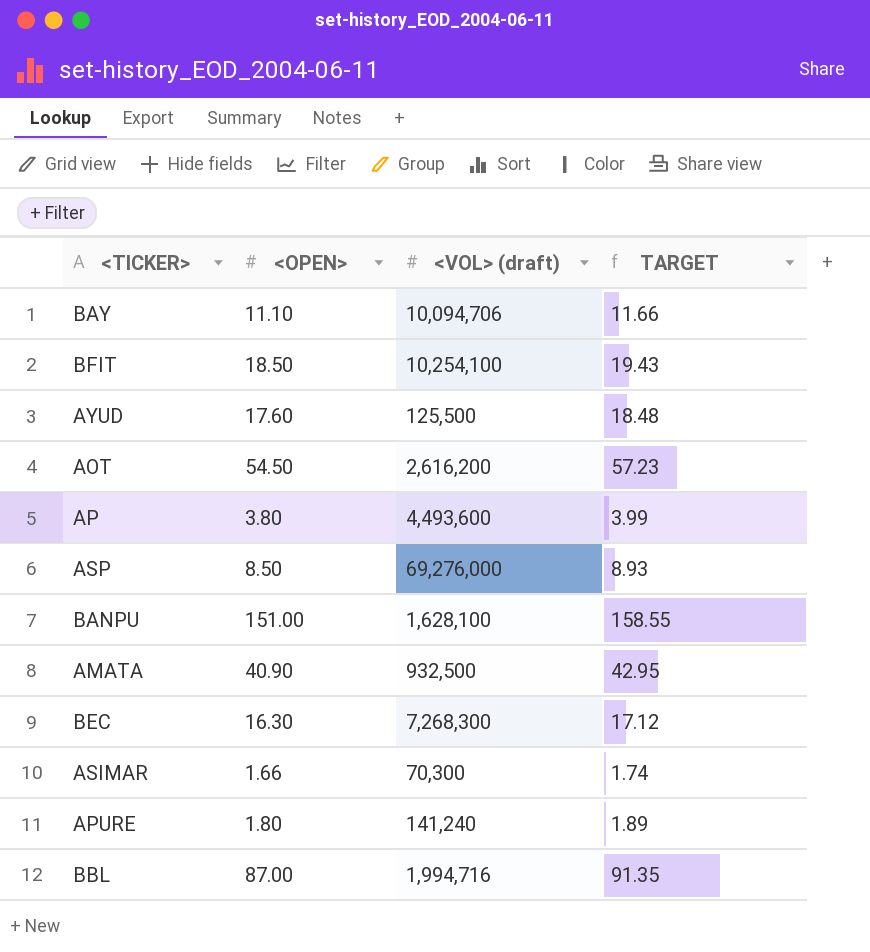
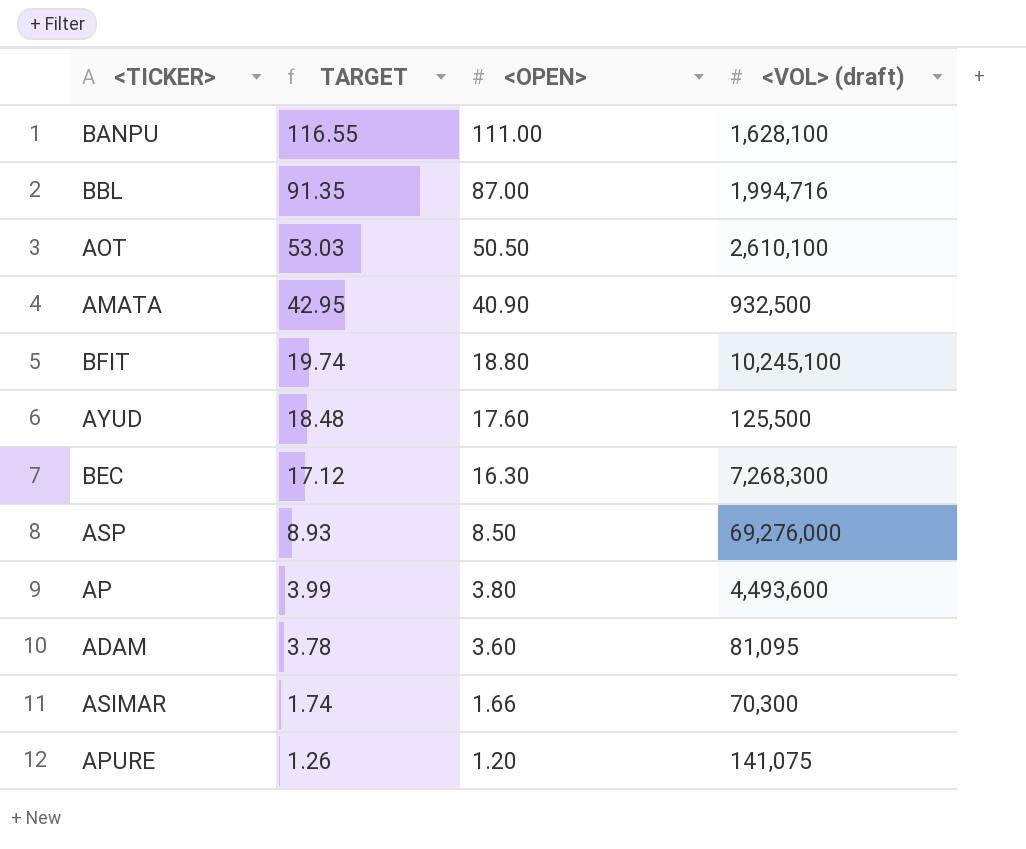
row order: none -> TARGET descending
column TARGET | position: 4 -> 2
row BAY: 11.10 | 10,094,706 | 11.66 -> none
BANPU | TARGET: 158.55 -> 116.55
BANPU | <OPEN>: 151.00 -> 111.00
AOT | TARGET: 57.23 -> 53.03
AOT | <OPEN>: 54.50 -> 50.50
AOT | <VOL> (draft): 2,616,200 -> 2,610,100
BFIT | TARGET: 19.43 -> 19.74
BFIT | <OPEN>: 18.50 -> 18.80
BFIT | <VOL> (draft): 10,254,100 -> 10,245,100
row ADAM: none -> 3.78 | 3.60 | 81,095
APURE | TARGET: 1.89 -> 1.26
APURE | <OPEN>: 1.80 -> 1.20
APURE | <VOL> (draft): 141,240 -> 141,075

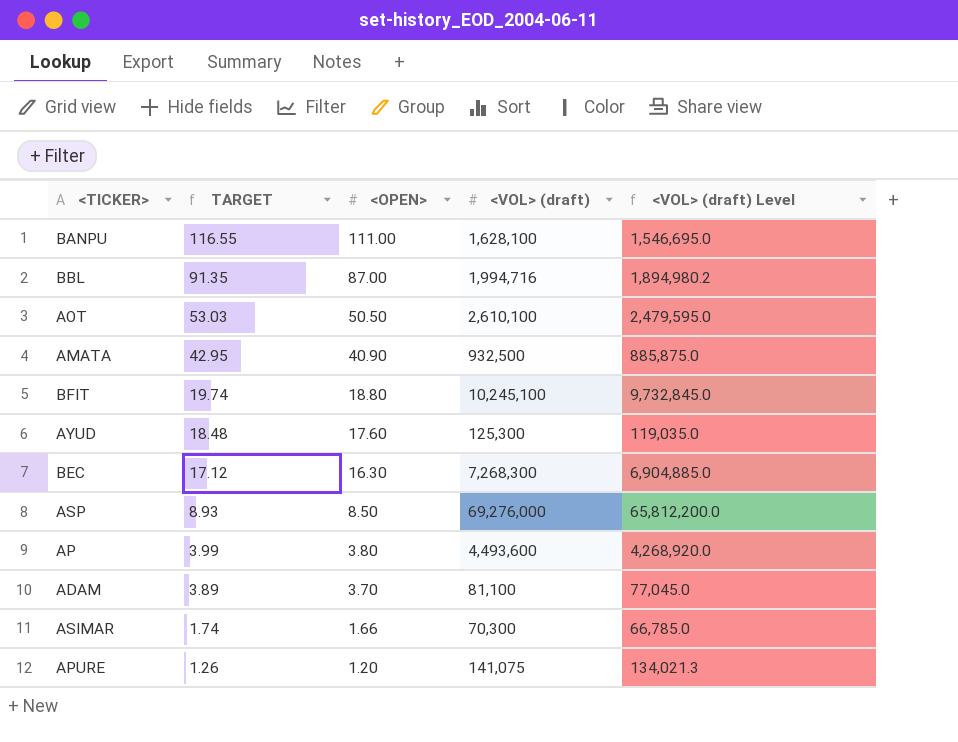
column <VOL> (draft) Level | formula: none -> [<VOL> (draft)] * 0.95
AYUD | <VOL> (draft): 125,500 -> 125,300
ADAM | TARGET: 3.78 -> 3.89
ADAM | <OPEN>: 3.60 -> 3.70
ADAM | <VOL> (draft): 81,095 -> 81,100

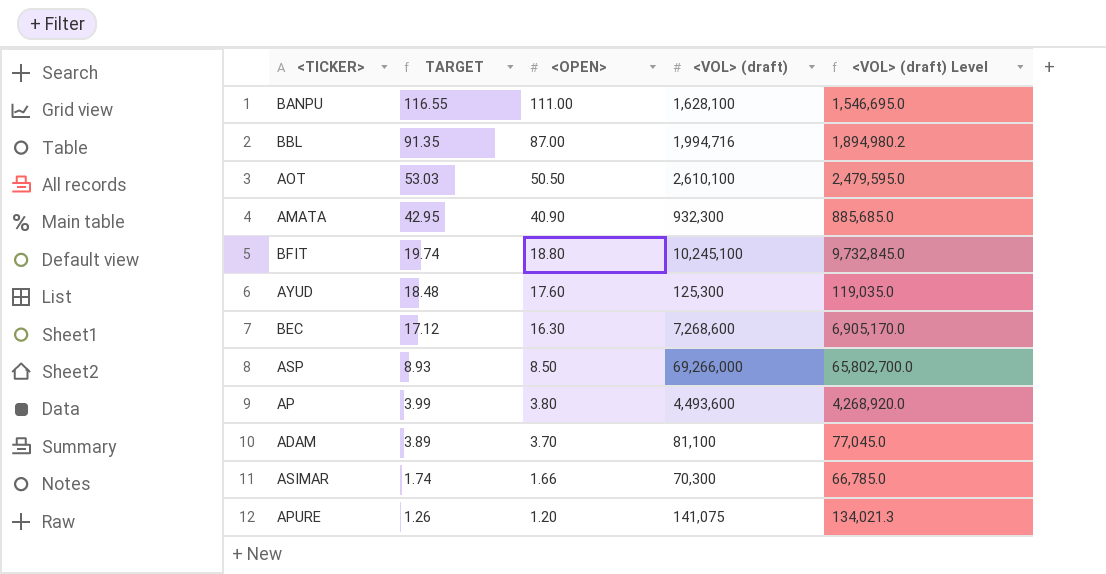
AMATA | <VOL> (draft): 932,500 -> 932,300
AMATA | <VOL> (draft) Level: 885,875.0 -> 885,685.0
BEC | <VOL> (draft): 7,268,300 -> 7,268,600
BEC | <VOL> (draft) Level: 6,904,885.0 -> 6,905,170.0
ASP | <VOL> (draft): 69,276,000 -> 69,266,000
ASP | <VOL> (draft) Level: 65,812,200.0 -> 65,802,700.0

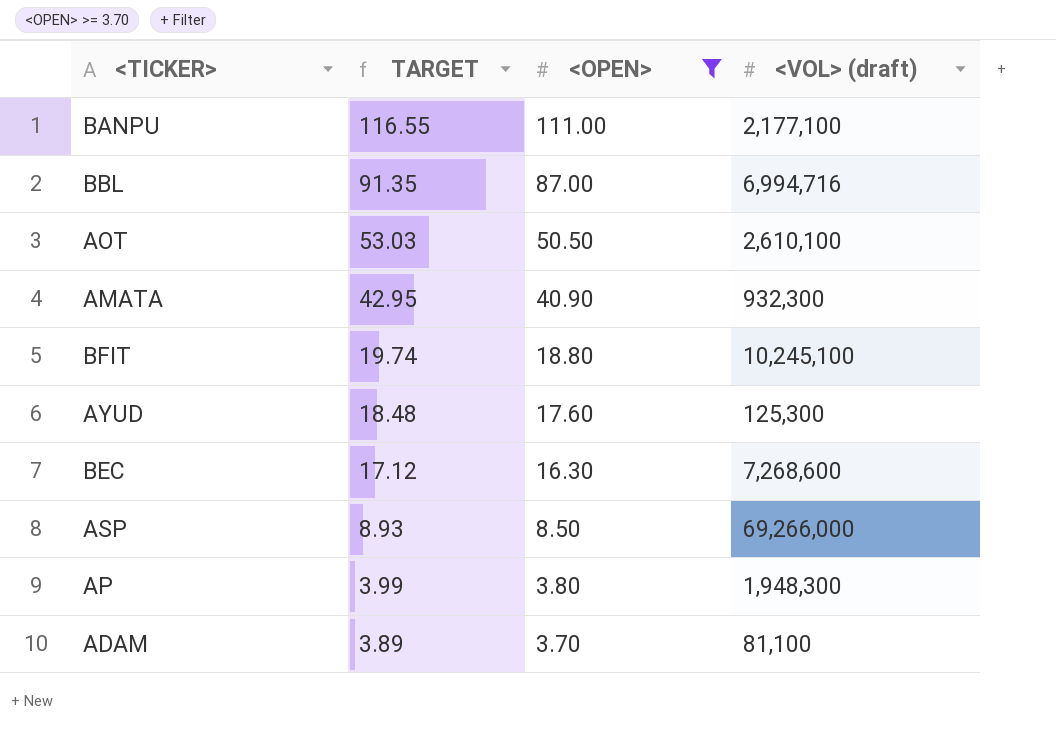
filter: none -> <OPEN> >= 3.70
column <VOL> (draft) Level | formula: [<VOL> (draft)] * 0.95 -> none
BANPU | <VOL> (draft): 1,628,100 -> 2,177,100
BBL | <VOL> (draft): 1,994,716 -> 6,994,716
AP | <VOL> (draft): 4,493,600 -> 1,948,300

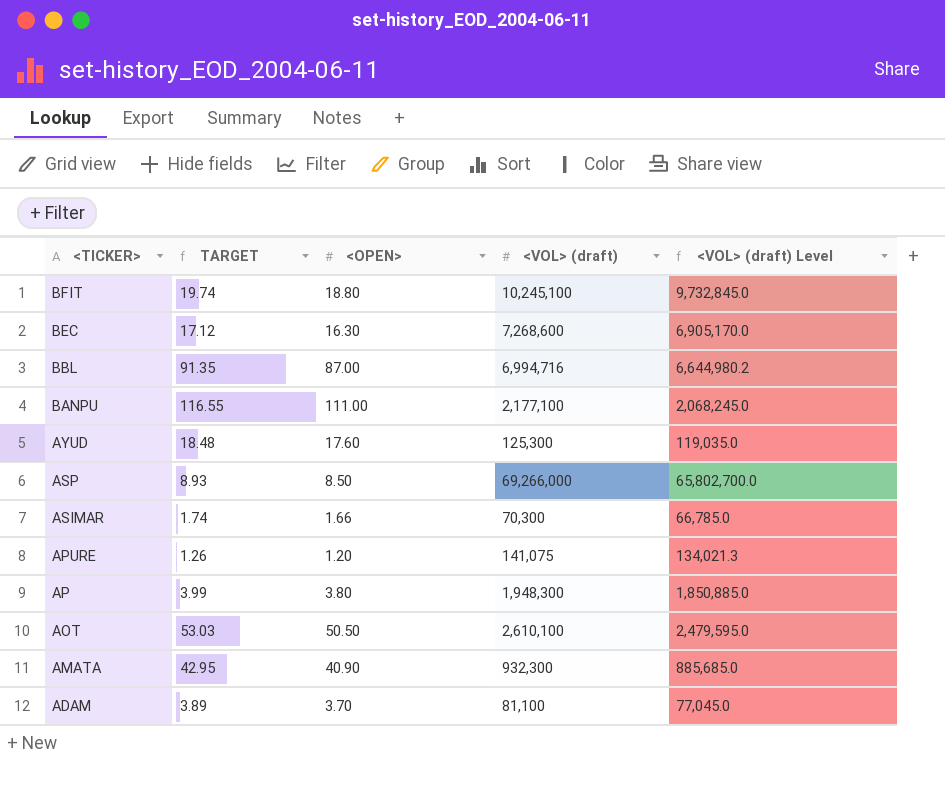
filter: <OPEN> >= 3.70 -> none
row order: TARGET descending -> <TICKER> descending
column <VOL> (draft) Level | formula: none -> [<VOL> (draft)] * 0.95

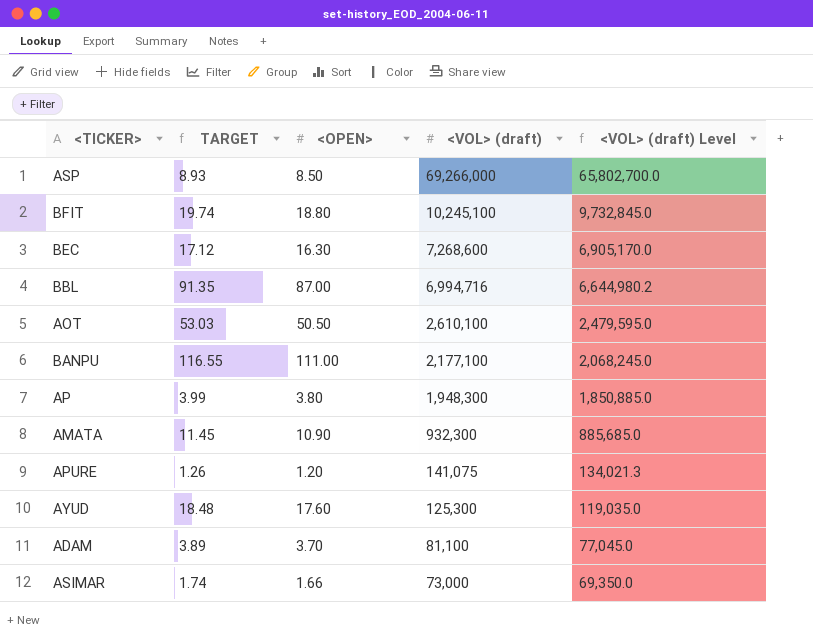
row order: <TICKER> descending -> <VOL> (draft) descending
AMATA | TARGET: 42.95 -> 11.45
AMATA | <OPEN>: 40.90 -> 10.90
ASIMAR | <VOL> (draft): 70,300 -> 73,000
ASIMAR | <VOL> (draft) Level: 66,785.0 -> 69,350.0

